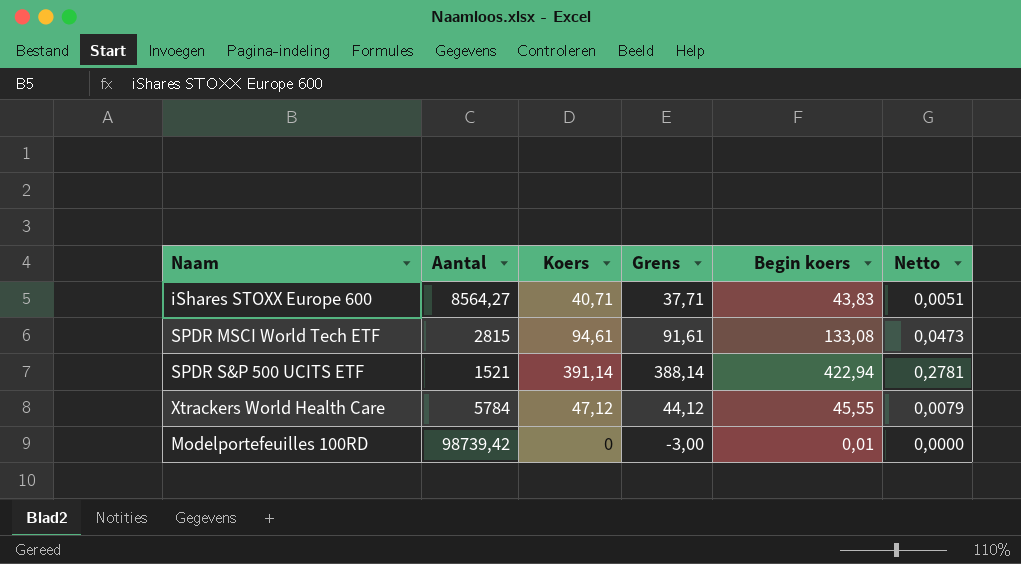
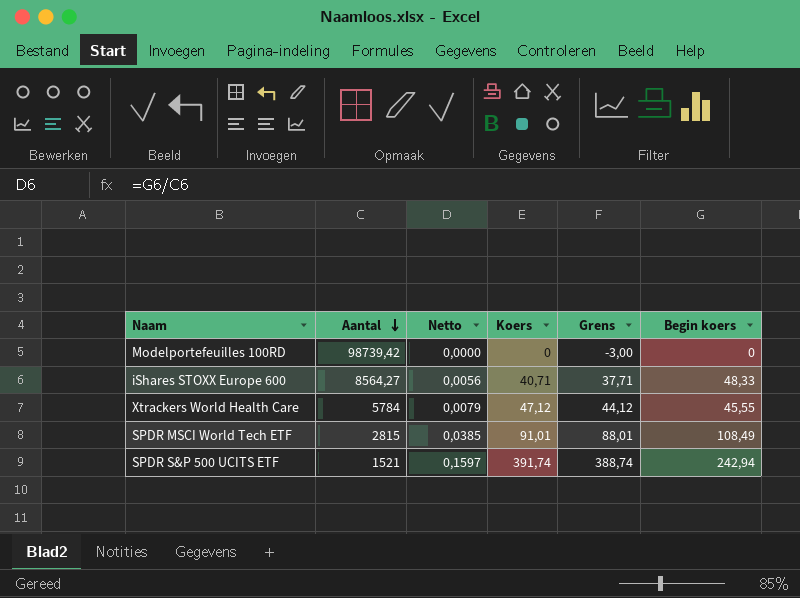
row order: none -> Aantal descending
column Netto | position: 6 -> 3
Modelportefeuilles 100RD | Begin koers: 0,01 -> 0
iShares STOXX Europe 600 | Netto: 0,0051 -> 0,0056
iShares STOXX Europe 600 | Begin koers: 43,83 -> 48,33
SPDR MSCI World Tech ETF | Netto: 0,0473 -> 0,0385
SPDR MSCI World Tech ETF | Koers: 94,61 -> 91,01
SPDR MSCI World Tech ETF | Grens: 91,61 -> 88,01
SPDR MSCI World Tech ETF | Begin koers: 133,08 -> 108,49
SPDR S&P 500 UCITS ETF | Netto: 0,2781 -> 0,1597
SPDR S&P 500 UCITS ETF | Koers: 391,14 -> 391,74
SPDR S&P 500 UCITS ETF | Grens: 388,14 -> 388,74
SPDR S&P 500 UCITS ETF | Begin koers: 422,94 -> 242,94

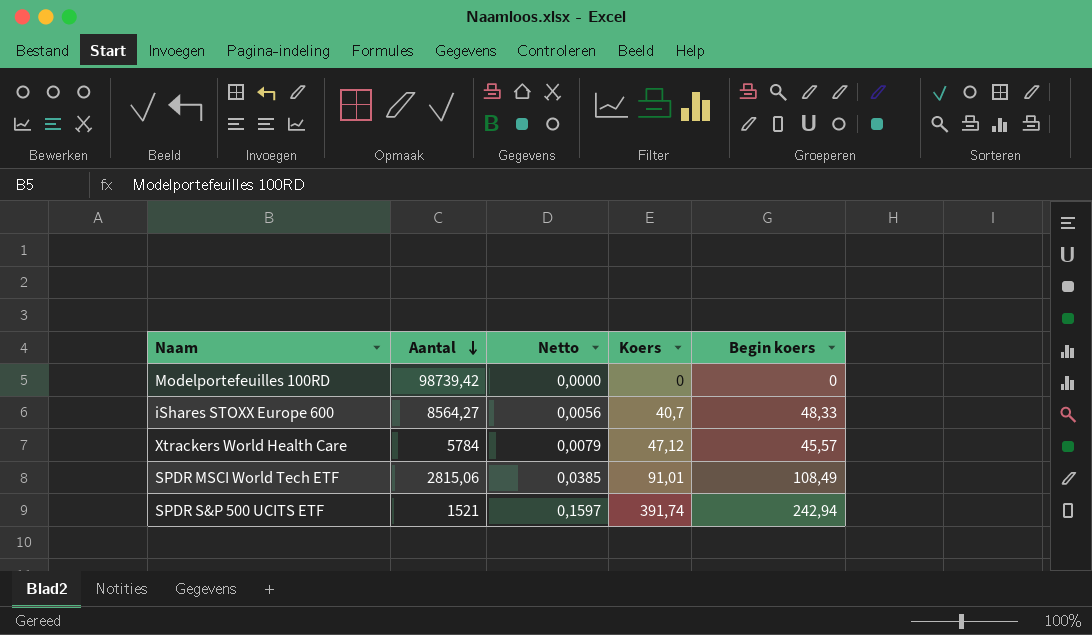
column Grens | formula: [Koers] - 3 -> none
iShares STOXX Europe 600 | Koers: 40,71 -> 40,7
Xtrackers World Health Care | Begin koers: 45,55 -> 45,57
SPDR MSCI World Tech ETF | Aantal: 2815 -> 2815,06

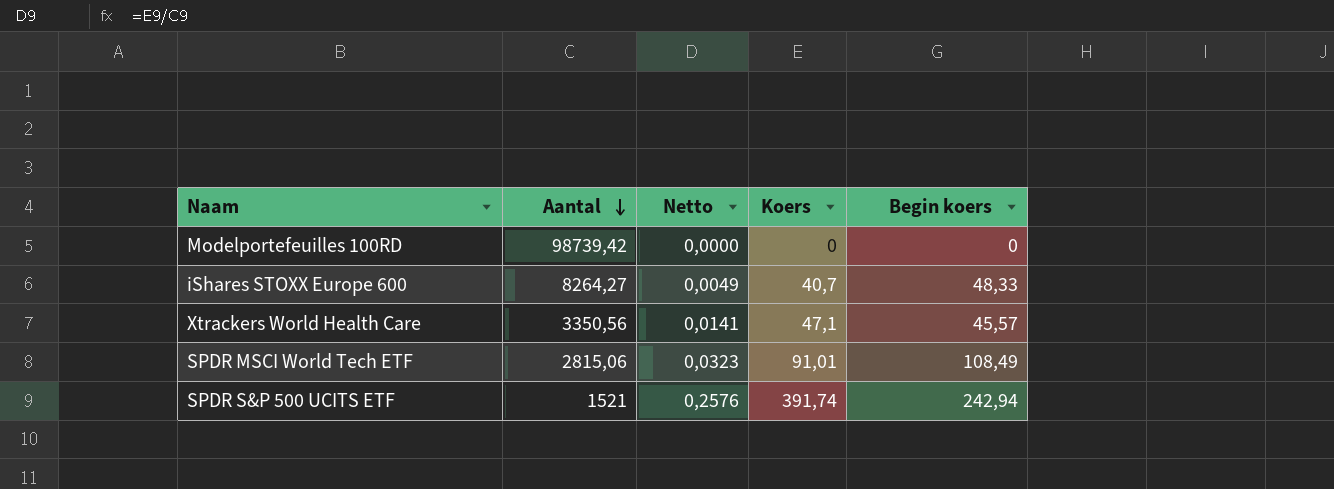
column Netto | formula: [Begin koers] / [Aantal] -> [Koers] / [Aantal]
iShares STOXX Europe 600 | Aantal: 8564,27 -> 8264,27
Xtrackers World Health Care | Aantal: 5784 -> 3350,56
Xtrackers World Health Care | Koers: 47,12 -> 47,1

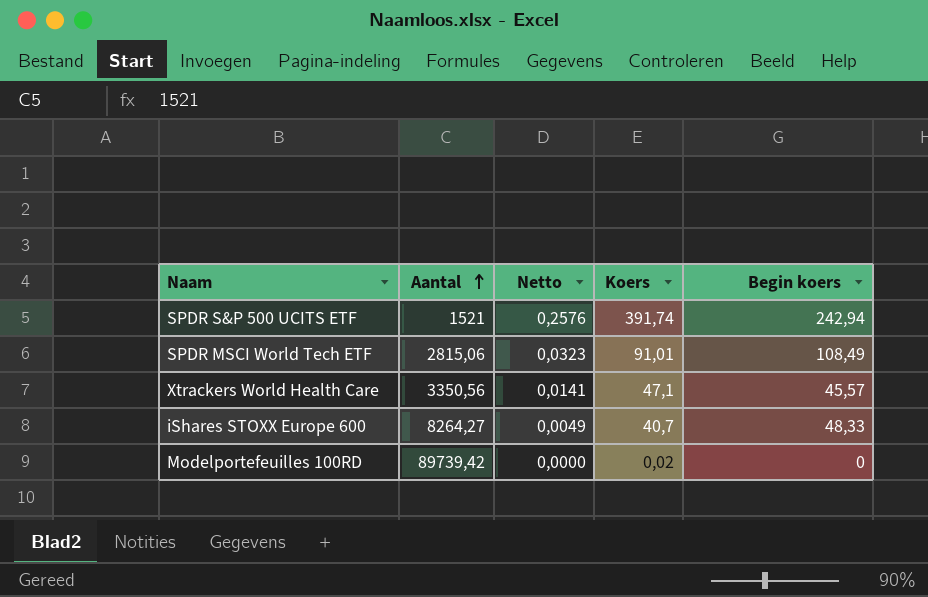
row order: Aantal descending -> Aantal ascending
Modelportefeuilles 100RD | Aantal: 98739,42 -> 89739,42
Modelportefeuilles 100RD | Koers: 0 -> 0,02

